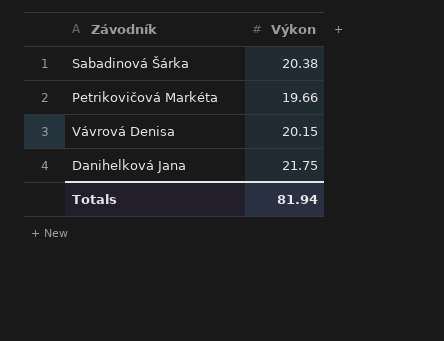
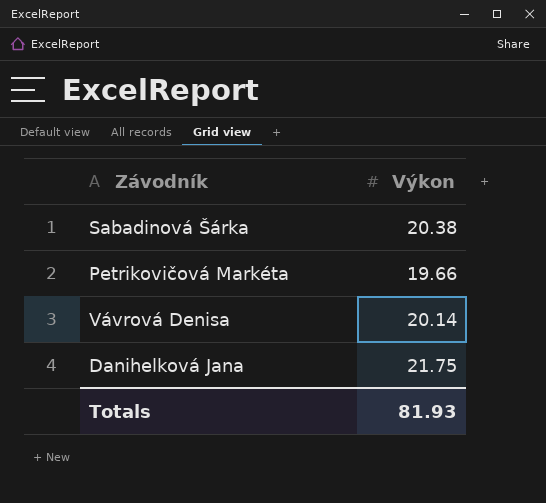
Vávrová Denisa | Výkon: 20.15 -> 20.14
Totals | Výkon: 81.94 -> 81.93

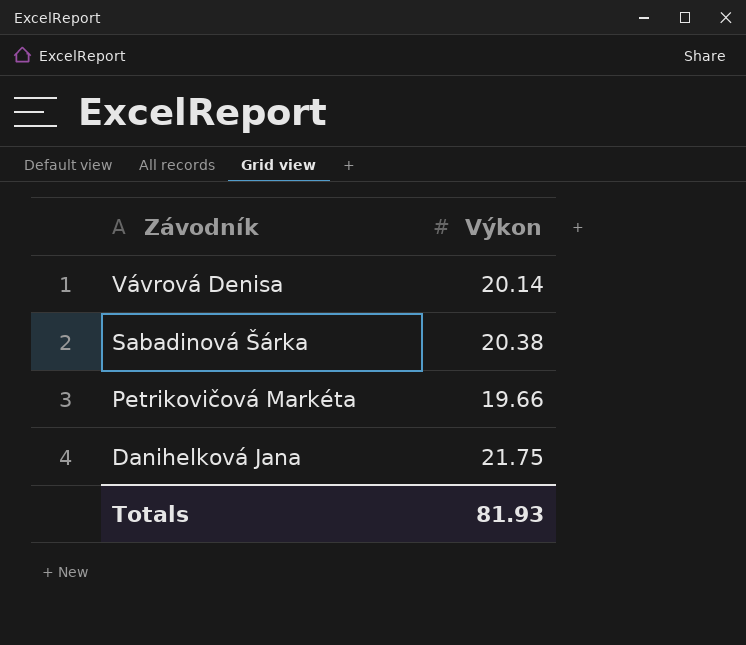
row order: none -> Závodník descending

